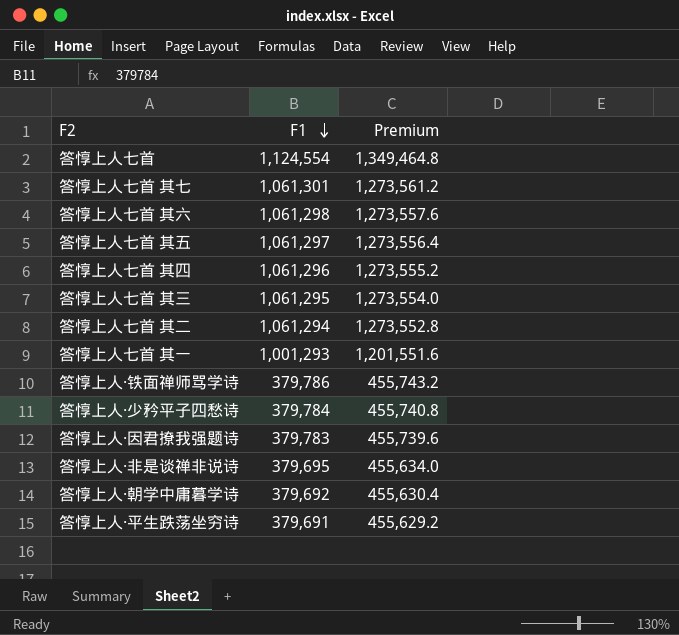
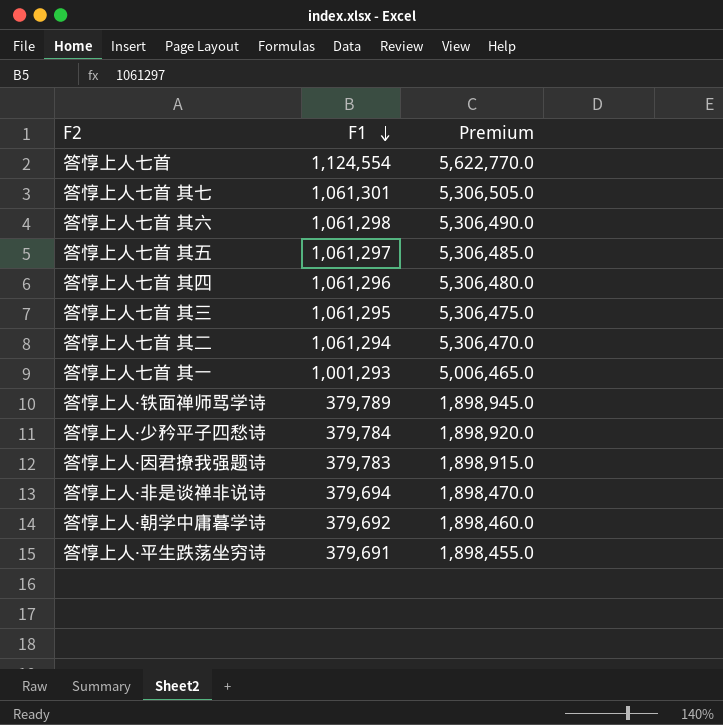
column Premium | formula: [F1] * 1.2 -> [F1] * 5
答惇上人·铁面禅师骂学诗 | F1: 379,786 -> 379,789
答惇上人·非是谈禅非说诗 | F1: 379,695 -> 379,694

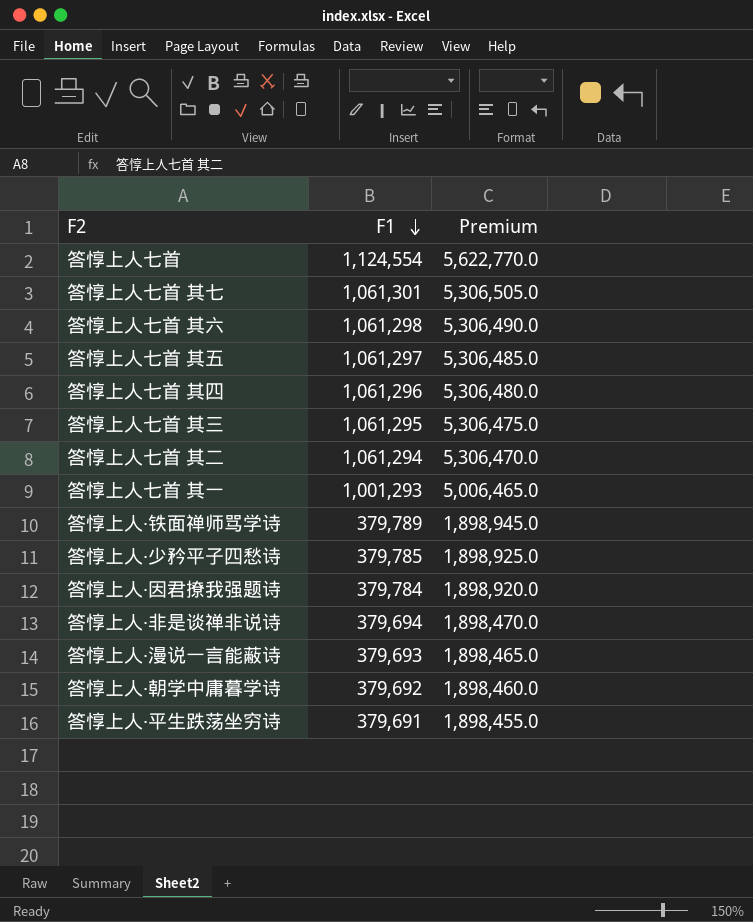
答惇上人·少矜平子四愁诗 | F1: 379,784 -> 379,785
答惇上人·少矜平子四愁诗 | Premium: 1,898,920.0 -> 1,898,925.0
答惇上人·因君撩我强题诗 | F1: 379,783 -> 379,784
答惇上人·因君撩我强题诗 | Premium: 1,898,915.0 -> 1,898,920.0
row 答惇上人·漫说一言能蔽诗: none -> 379,693 | 1,898,465.0

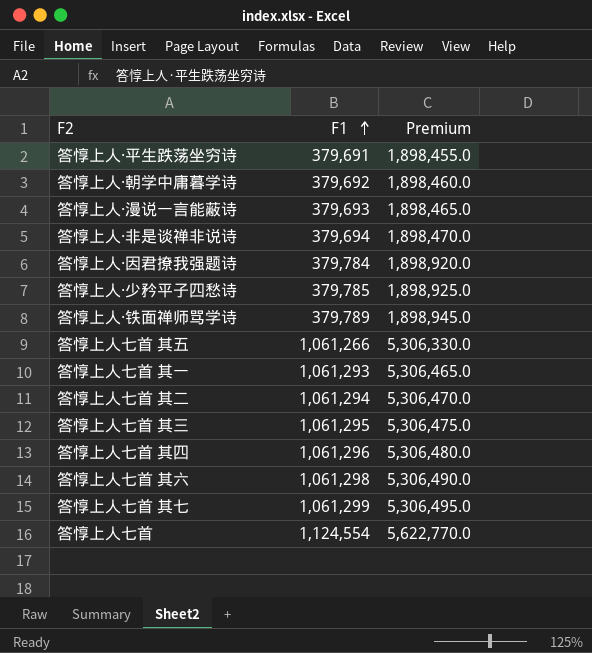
row order: F1 descending -> F1 ascending
答惇上人七首 其五 | F1: 1,061,297 -> 1,061,266
答惇上人七首 其五 | Premium: 5,306,485.0 -> 5,306,330.0
答惇上人七首 其一 | F1: 1,001,293 -> 1,061,293
答惇上人七首 其一 | Premium: 5,006,465.0 -> 5,306,465.0
答惇上人七首 其七 | F1: 1,061,301 -> 1,061,299
答惇上人七首 其七 | Premium: 5,306,505.0 -> 5,306,495.0

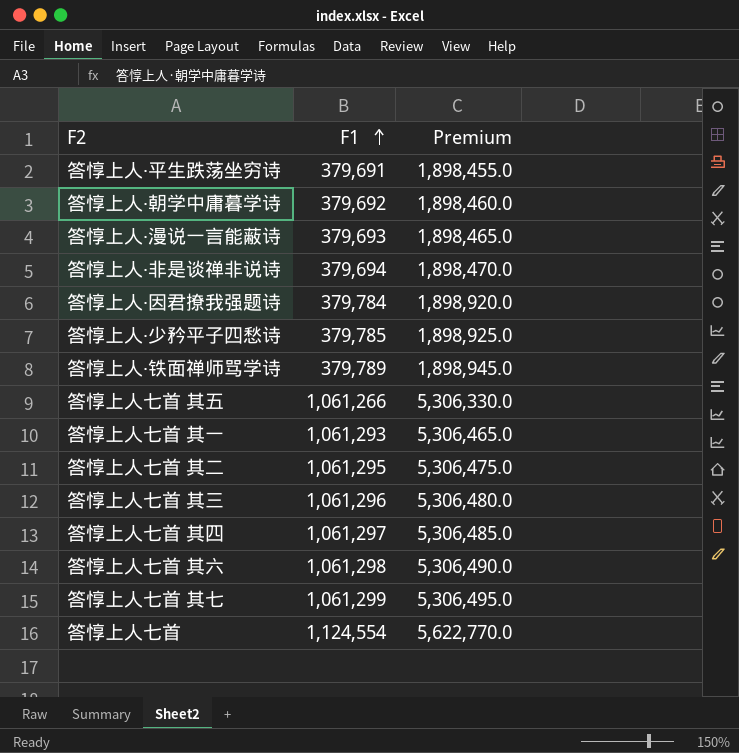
答惇上人七首 其二 | F1: 1,061,294 -> 1,061,295
答惇上人七首 其二 | Premium: 5,306,470.0 -> 5,306,475.0
答惇上人七首 其三 | F1: 1,061,295 -> 1,061,296
答惇上人七首 其三 | Premium: 5,306,475.0 -> 5,306,480.0
答惇上人七首 其四 | F1: 1,061,296 -> 1,061,297
答惇上人七首 其四 | Premium: 5,306,480.0 -> 5,306,485.0

